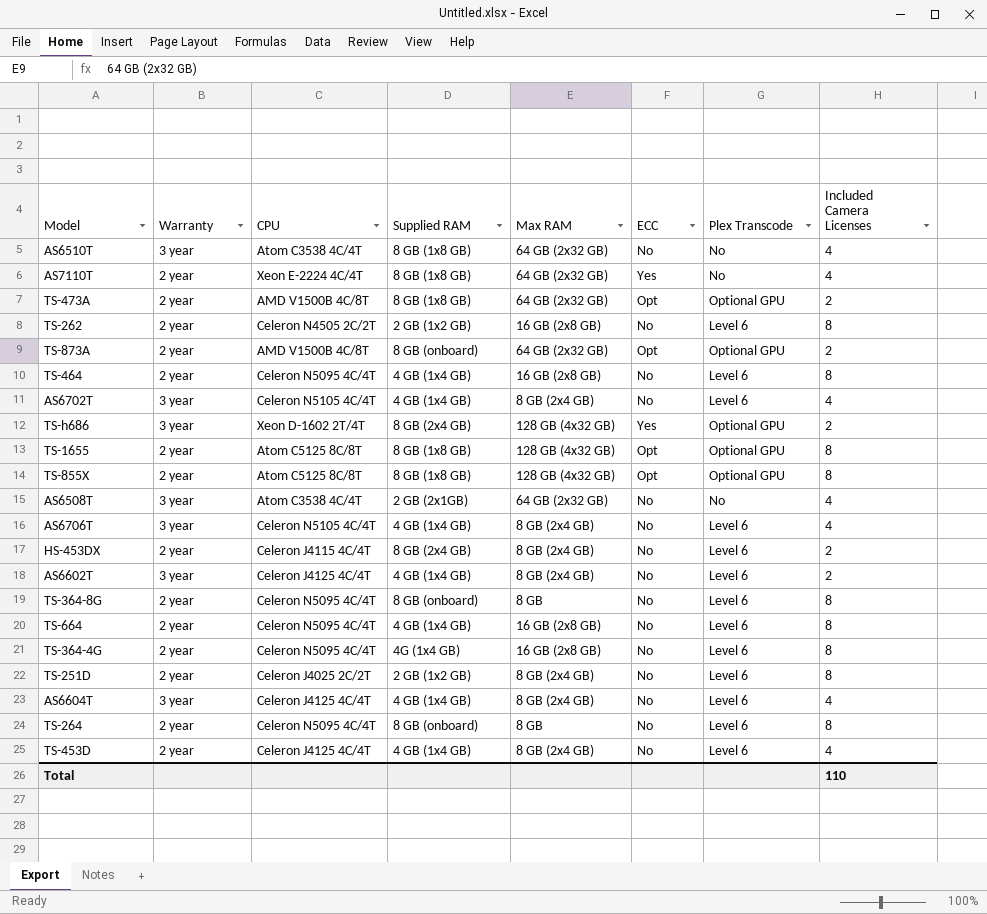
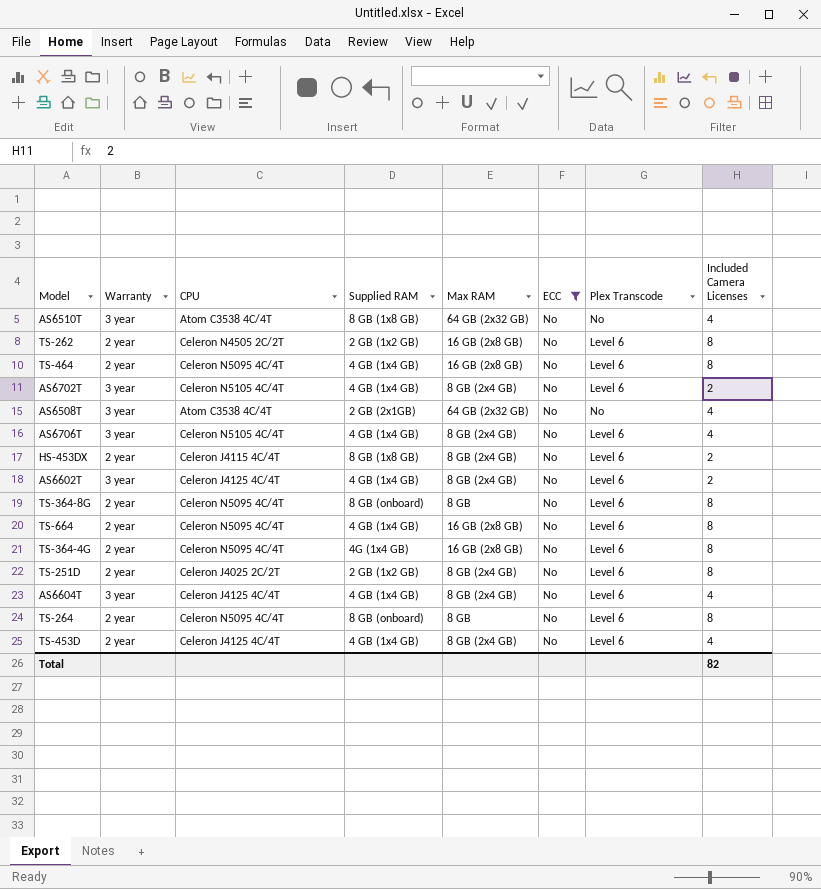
filter: none -> ECC = No
AS6702T | Included Camera Licenses: 4 -> 2
HS-453DX | Supplied RAM: 8 GB (2x4 GB) -> 8 GB (1x8 GB)
Total | Included Camera Licenses: 110 -> 82

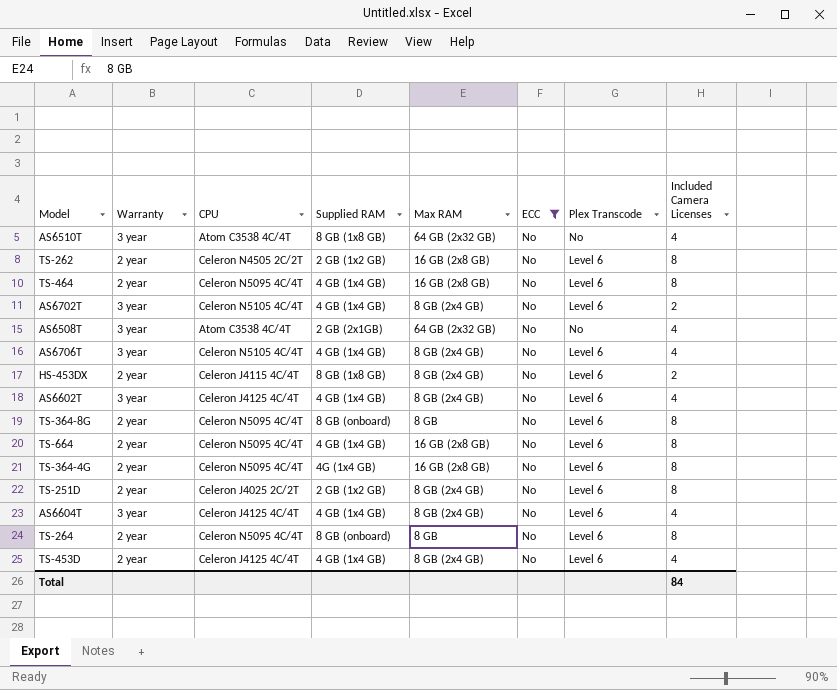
AS6602T | Included Camera Licenses: 2 -> 4
Total | Included Camera Licenses: 82 -> 84

